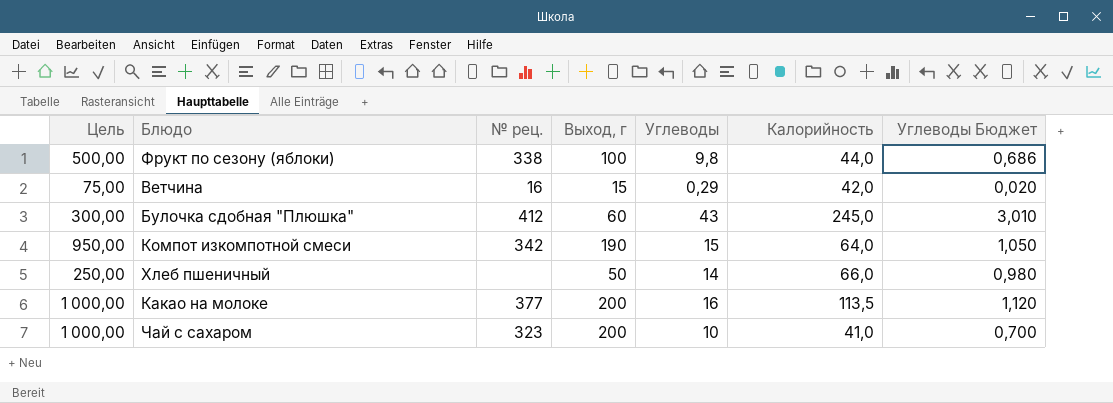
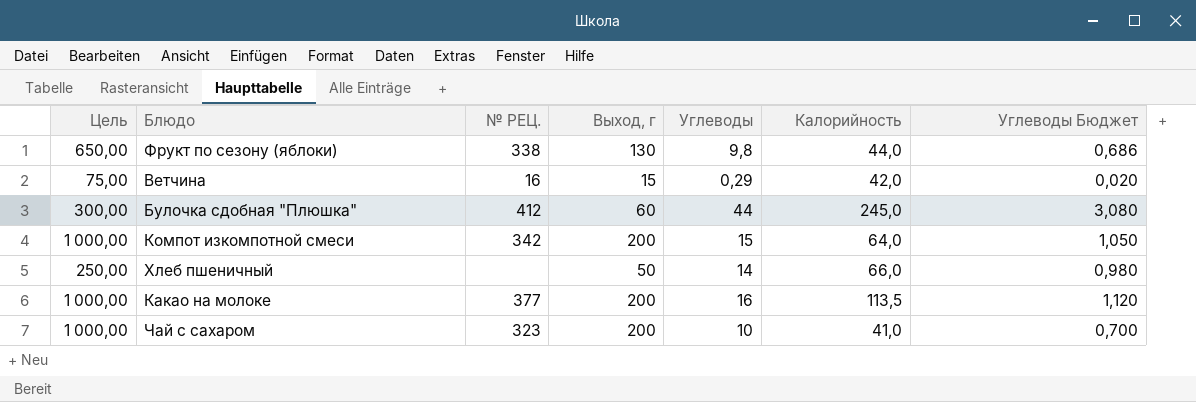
column name: № рец. -> № РЕЦ.
Фрукт по сезону (яблоки) | Цель: 500,00 -> 650,00
Фрукт по сезону (яблоки) | Выход, г: 100 -> 130
Булочка сдобная "Плюшка" | Углеводы: 43 -> 44
Булочка сдобная "Плюшка" | Углеводы Бюджет: 3,010 -> 3,080
Компот изкомпотной смеси | Цель: 950,00 -> 1 000,00
Компот изкомпотной смеси | Выход, г: 190 -> 200

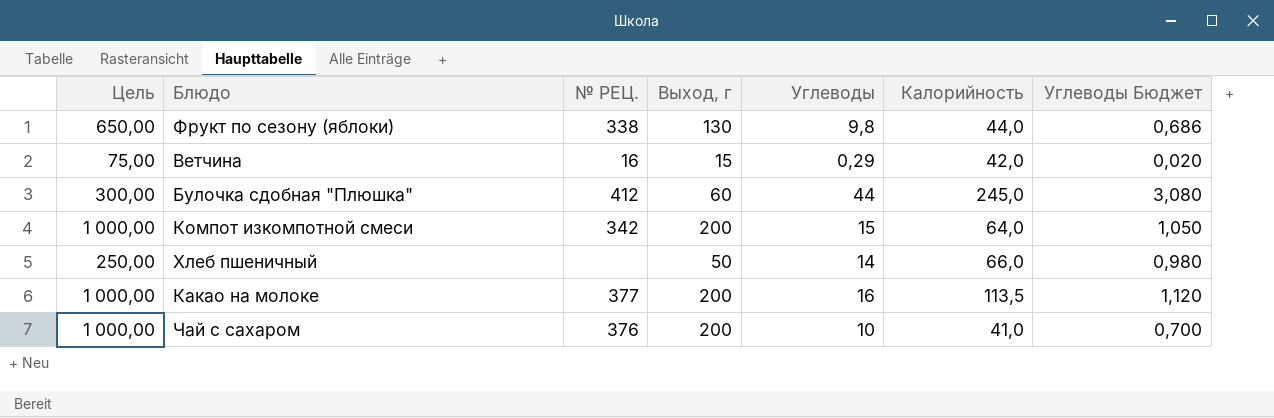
Чай с сахаром | № РЕЦ.: 323 -> 376

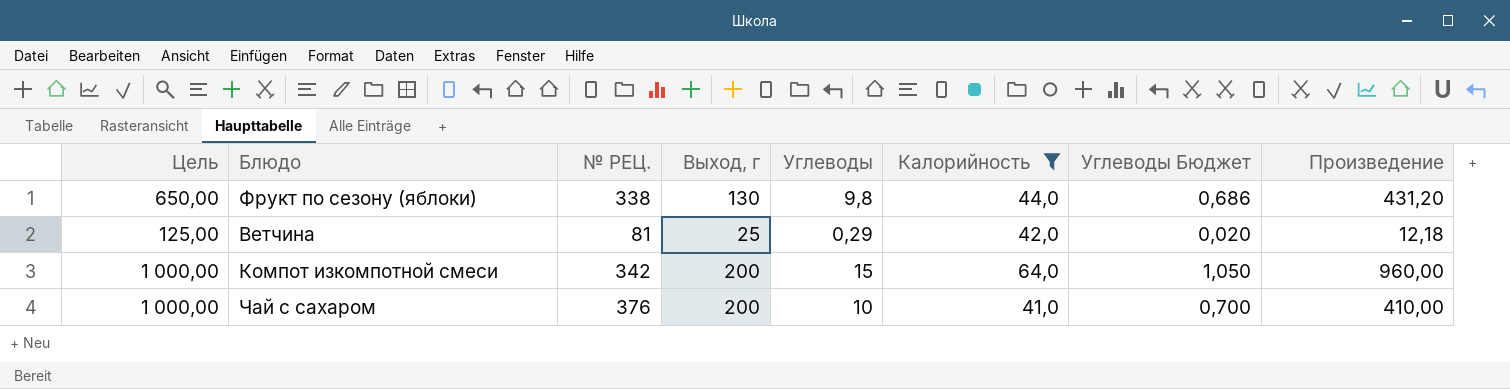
filter: none -> Калорийность <= 64,0
column Произведение | formula: none -> [Углеводы] * [Калорийность]
Ветчина | Цель: 75,00 -> 125,00
Ветчина | № РЕЦ.: 16 -> 81
Ветчина | Выход, г: 15 -> 25

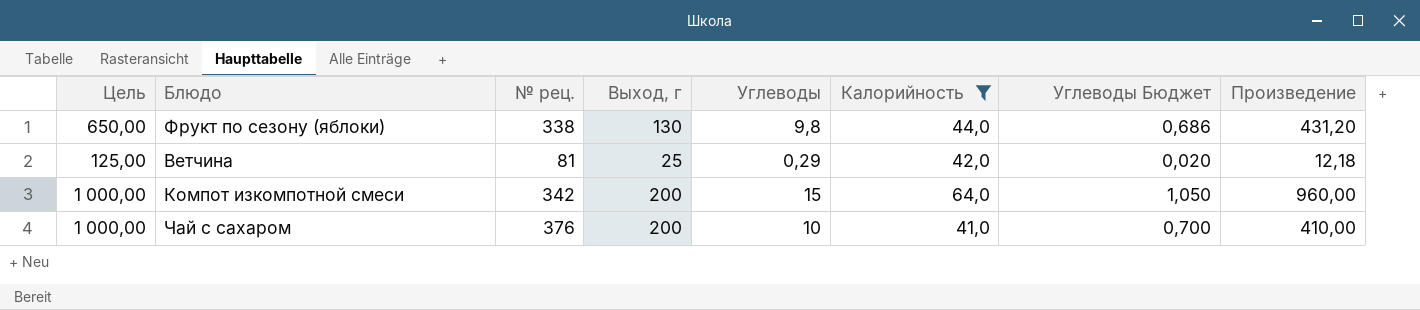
column name: № РЕЦ. -> № рец.

